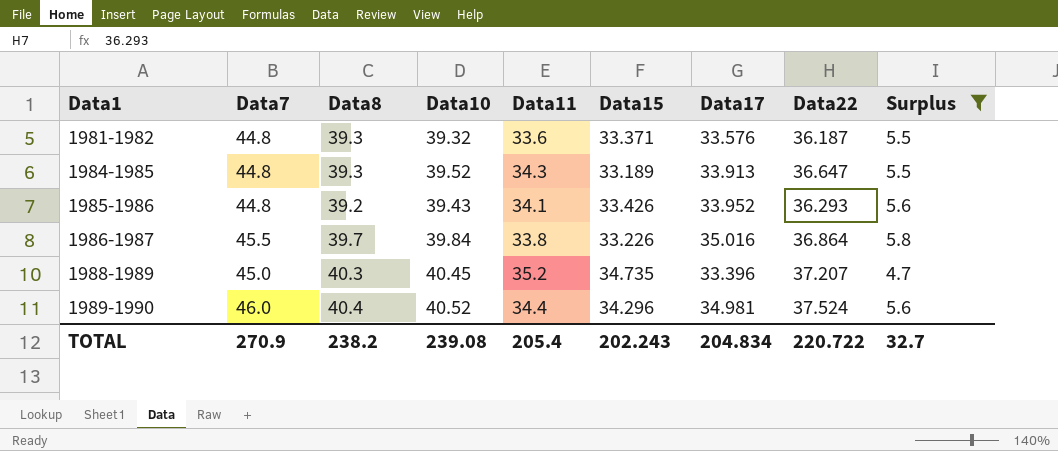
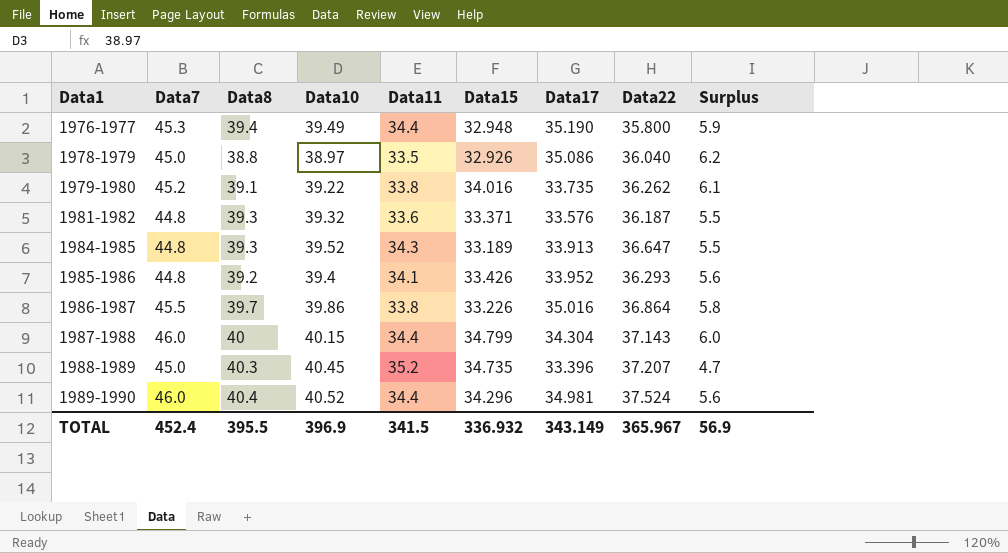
filter: Surplus <= 5.8 -> none
1985-1986 | Data10: 39.43 -> 39.4
1986-1987 | Data10: 39.84 -> 39.86
TOTAL | Data7: 270.9 -> 452.4
TOTAL | Data8: 238.2 -> 395.5
TOTAL | Data10: 239.08 -> 396.9
TOTAL | Data11: 205.4 -> 341.5
TOTAL | Data15: 202.243 -> 336.932
TOTAL | Data17: 204.834 -> 343.149
TOTAL | Data22: 220.722 -> 365.967
TOTAL | Surplus: 32.7 -> 56.9

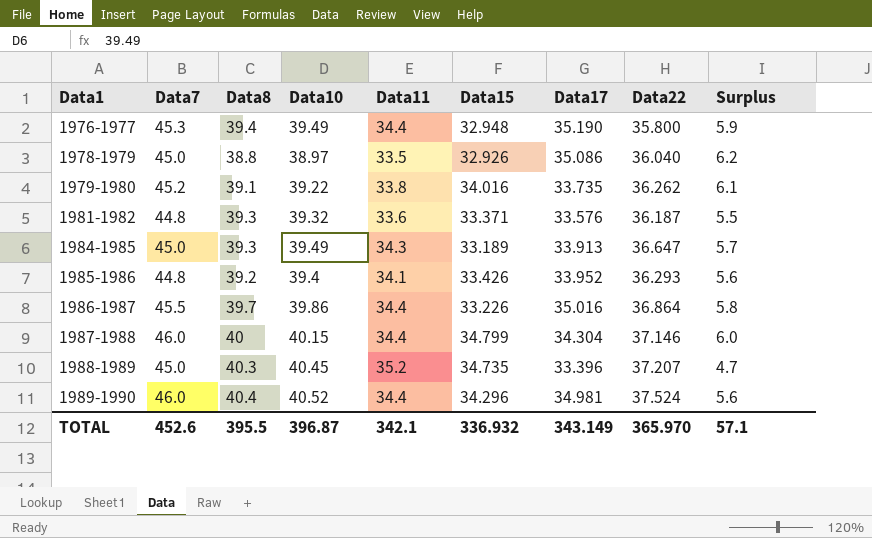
1984-1985 | Data7: 44.8 -> 45.0
1984-1985 | Data10: 39.52 -> 39.49
1984-1985 | Surplus: 5.5 -> 5.7
1986-1987 | Data11: 33.8 -> 34.4
1987-1988 | Data22: 37.143 -> 37.146
TOTAL | Data7: 452.4 -> 452.6
TOTAL | Data10: 396.9 -> 396.87
TOTAL | Data11: 341.5 -> 342.1
TOTAL | Data22: 365.967 -> 365.970
TOTAL | Surplus: 56.9 -> 57.1

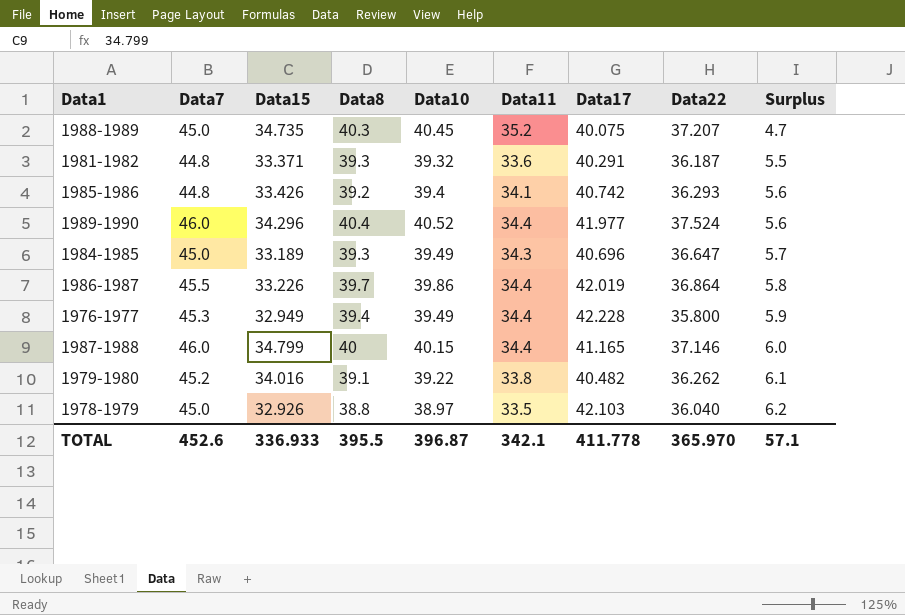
row order: Data1 ascending -> Surplus ascending
column Data15 | position: 6 -> 3
1988-1989 | Data17: 33.396 -> 40.075
1981-1982 | Data17: 33.576 -> 40.291
1985-1986 | Data17: 33.952 -> 40.742
1989-1990 | Data17: 34.981 -> 41.977
1984-1985 | Data17: 33.913 -> 40.696
1986-1987 | Data17: 35.016 -> 42.019
1976-1977 | Data15: 32.948 -> 32.949
1976-1977 | Data17: 35.190 -> 42.228
1987-1988 | Data17: 34.304 -> 41.165
1979-1980 | Data17: 33.735 -> 40.482
1978-1979 | Data17: 35.086 -> 42.103
TOTAL | Data15: 336.932 -> 336.933
TOTAL | Data17: 343.149 -> 411.778

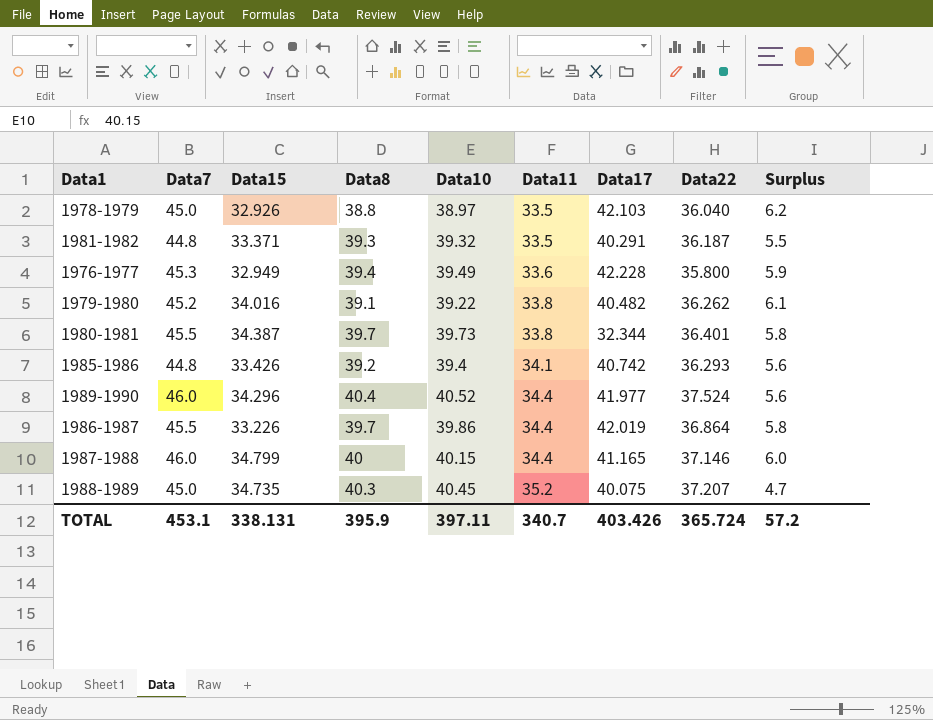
row order: Surplus ascending -> Data11 ascending
row 1984-1985: 45.0 | 33.189 | 39.3 | 39.49 | 34.3 | 40.696 | 36.647 | 5.7 -> none
1981-1982 | Data11: 33.6 -> 33.5
1976-1977 | Data11: 34.4 -> 33.6
row 1980-1981: none -> 45.5 | 34.387 | 39.7 | 39.73 | 33.8 | 32.344 | 36.401 | 5.8
TOTAL | Data7: 452.6 -> 453.1
TOTAL | Data15: 336.933 -> 338.131
TOTAL | Data8: 395.5 -> 395.9
TOTAL | Data10: 396.87 -> 397.11
TOTAL | Data11: 342.1 -> 340.7
TOTAL | Data17: 411.778 -> 403.426
TOTAL | Data22: 365.970 -> 365.724
TOTAL | Surplus: 57.1 -> 57.2

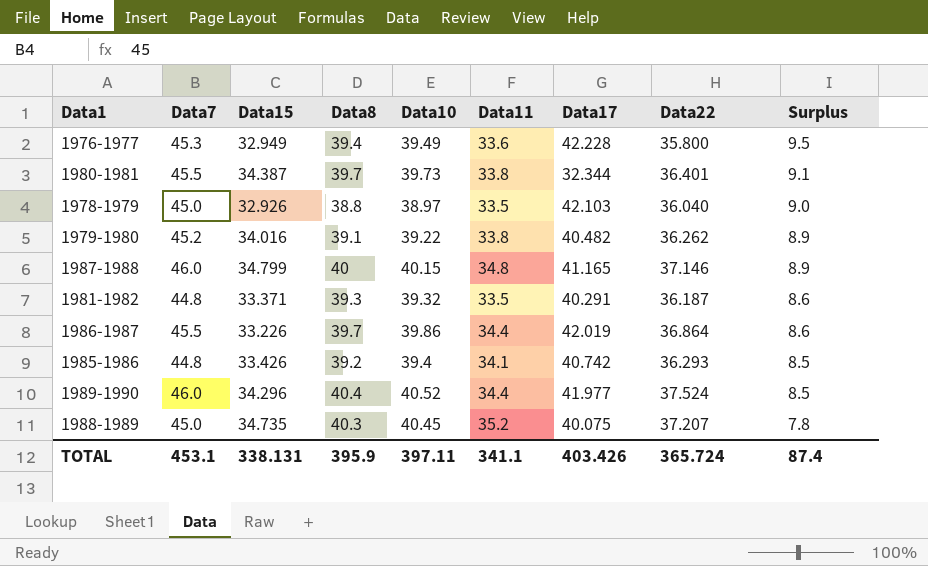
row order: Data11 ascending -> Surplus descending
column Surplus | formula: [Data7] - [Data8] -> [Data7] - [Data22]
1987-1988 | Data11: 34.4 -> 34.8
TOTAL | Data11: 340.7 -> 341.1
TOTAL | Surplus: 57.2 -> 87.4

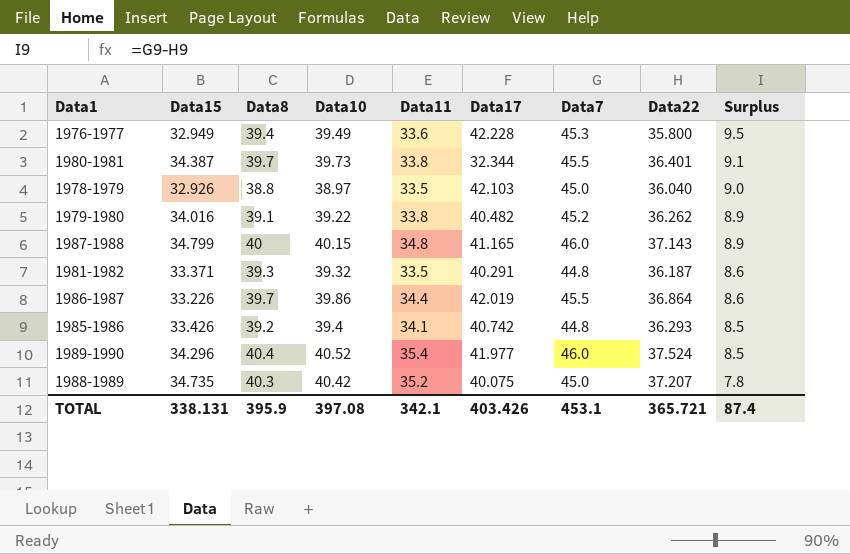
column Data7 | position: 2 -> 7
1987-1988 | Data22: 37.146 -> 37.143
1989-1990 | Data11: 34.4 -> 35.4
1988-1989 | Data10: 40.45 -> 40.42
TOTAL | Data10: 397.11 -> 397.08
TOTAL | Data11: 341.1 -> 342.1
TOTAL | Data22: 365.724 -> 365.721

